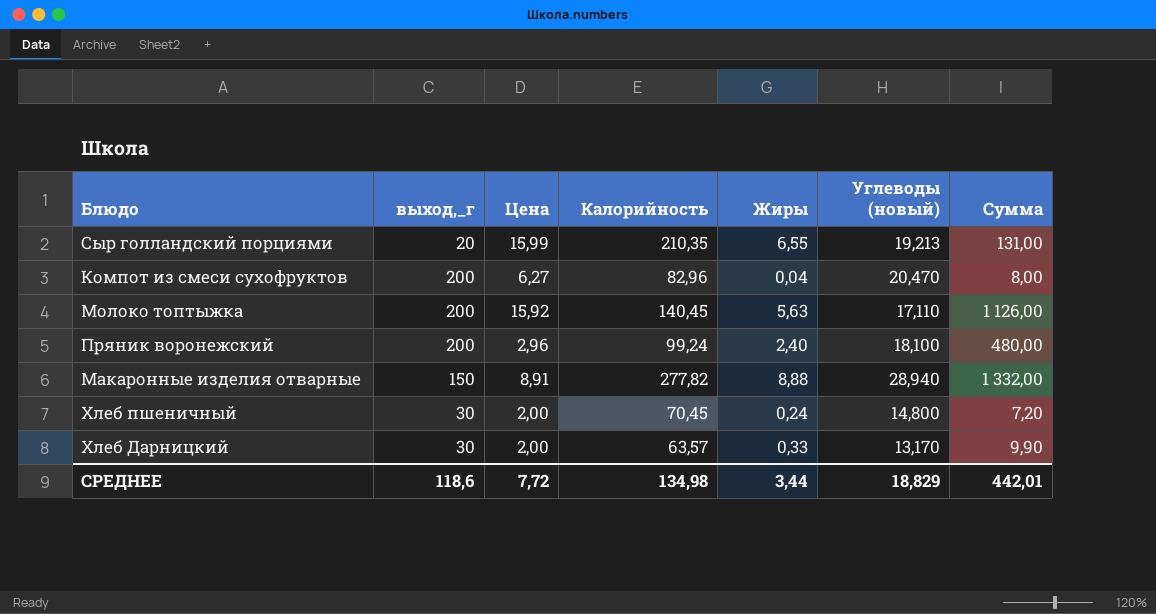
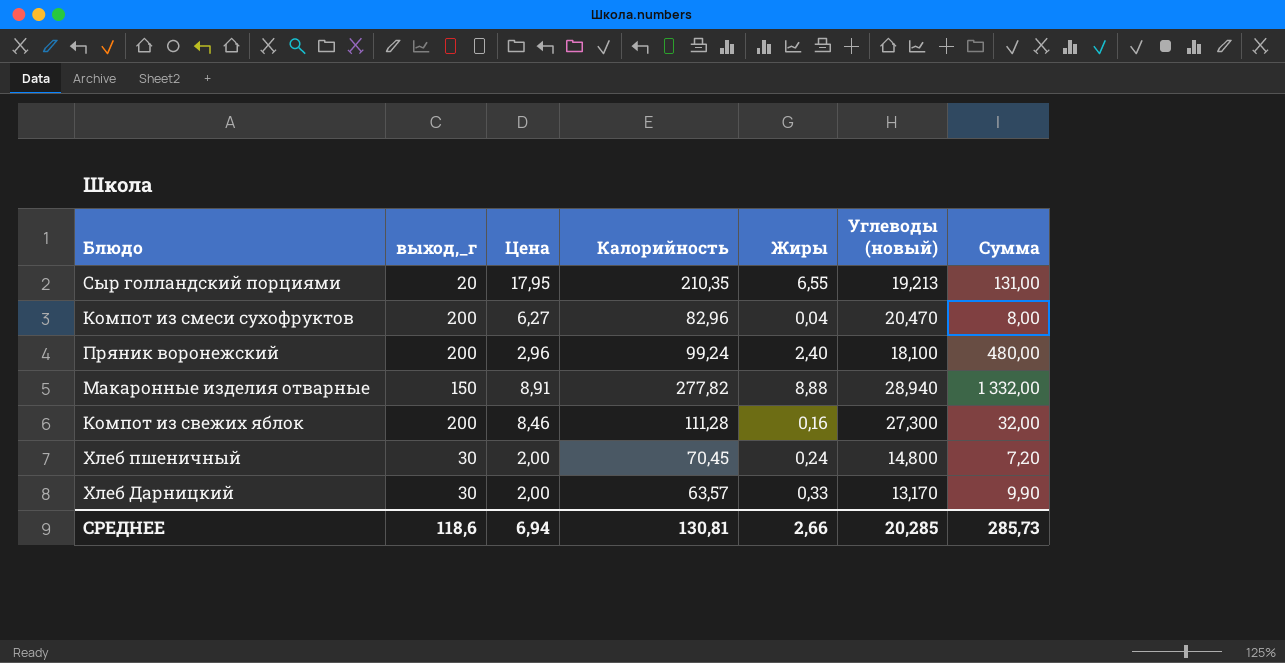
row Молоко топтыжка: 200 | 15,92 | 140,45 | 5,63 | 17,110 | 1 126,00 -> none
Сыр голландский порциями | Цена: 15,99 -> 17,95
row Компот из свежих яблок: none -> 200 | 8,46 | 111,28 | 0,16 | 27,300 | 32,00
СРЕДНЕЕ | Цена: 7,72 -> 6,94
СРЕДНЕЕ | Калорийность: 134,98 -> 130,81
СРЕДНЕЕ | Жиры: 3,44 -> 2,66
СРЕДНЕЕ | Углеводы (новый): 18,829 -> 20,285
СРЕДНЕЕ | Сумма: 442,01 -> 285,73

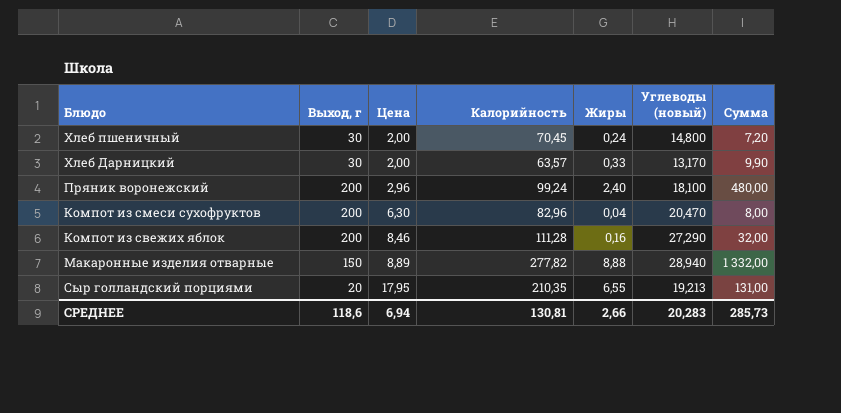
row order: none -> Цена ascending
column name: выход,_г -> Выход, г
Компот из смеси сухофруктов | Цена: 6,27 -> 6,30
Компот из свежих яблок | Углеводы (новый): 27,300 -> 27,290
Макаронные изделия отварные | Цена: 8,91 -> 8,89
СРЕДНЕЕ | Углеводы (новый): 20,285 -> 20,283

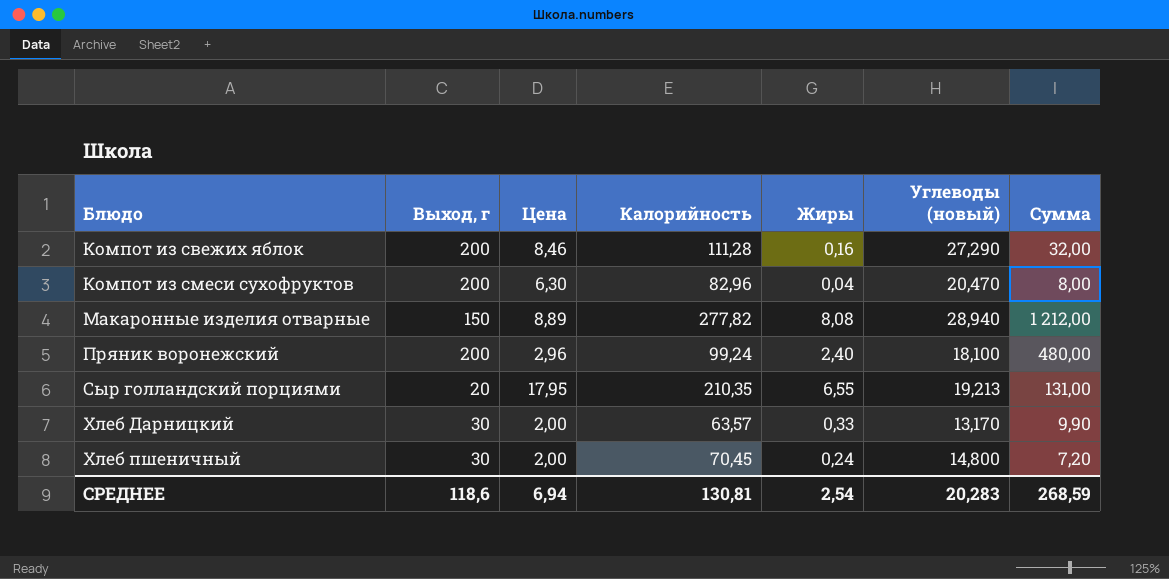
row order: Цена ascending -> Блюдо ascending
Макаронные изделия отварные | Жиры: 8,88 -> 8,08
Макаронные изделия отварные | Сумма: 1 332,00 -> 1 212,00
СРЕДНЕЕ | Жиры: 2,66 -> 2,54
СРЕДНЕЕ | Сумма: 285,73 -> 268,59

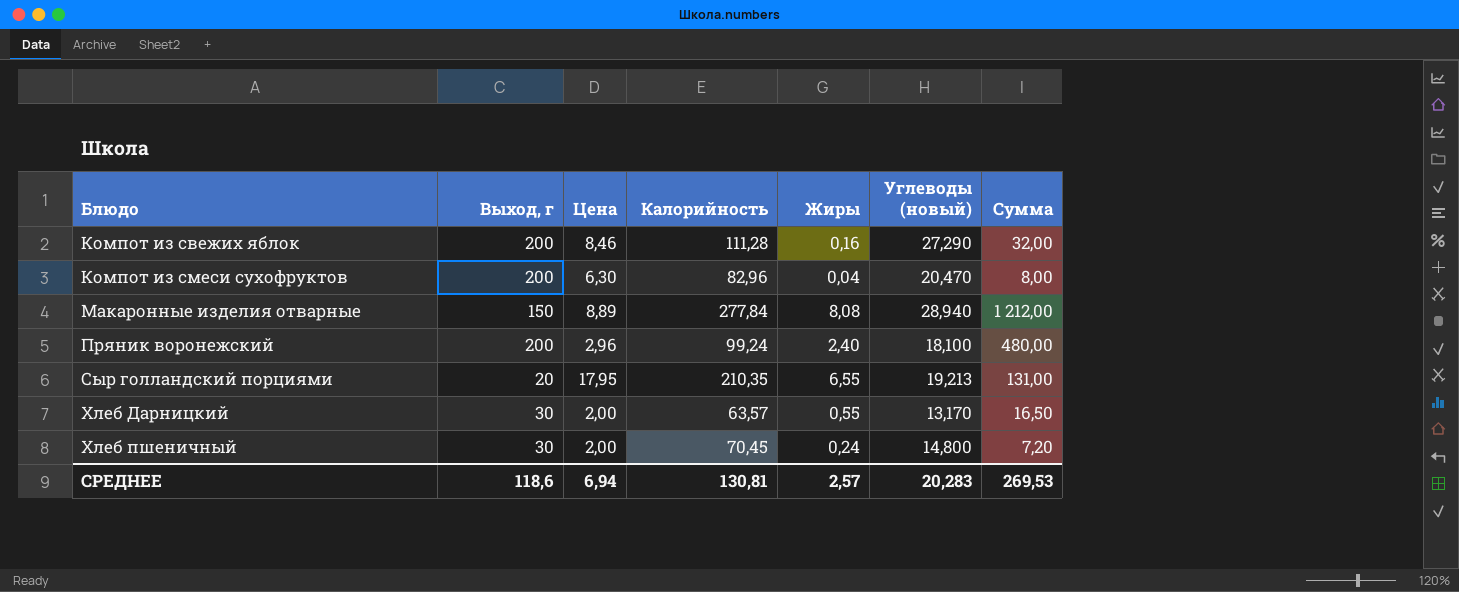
Макаронные изделия отварные | Калорийность: 277,82 -> 277,84
Хлеб Дарницкий | Жиры: 0,33 -> 0,55
Хлеб Дарницкий | Сумма: 9,90 -> 16,50
СРЕДНЕЕ | Жиры: 2,54 -> 2,57
СРЕДНЕЕ | Сумма: 268,59 -> 269,53

